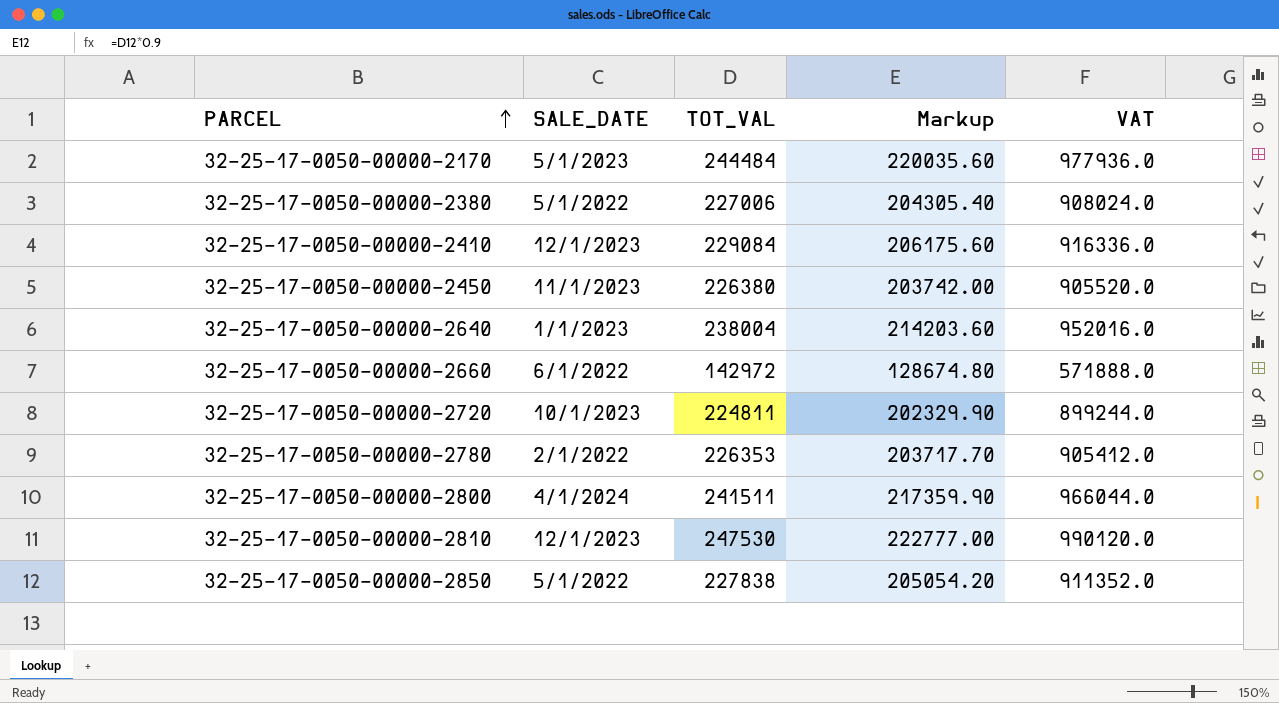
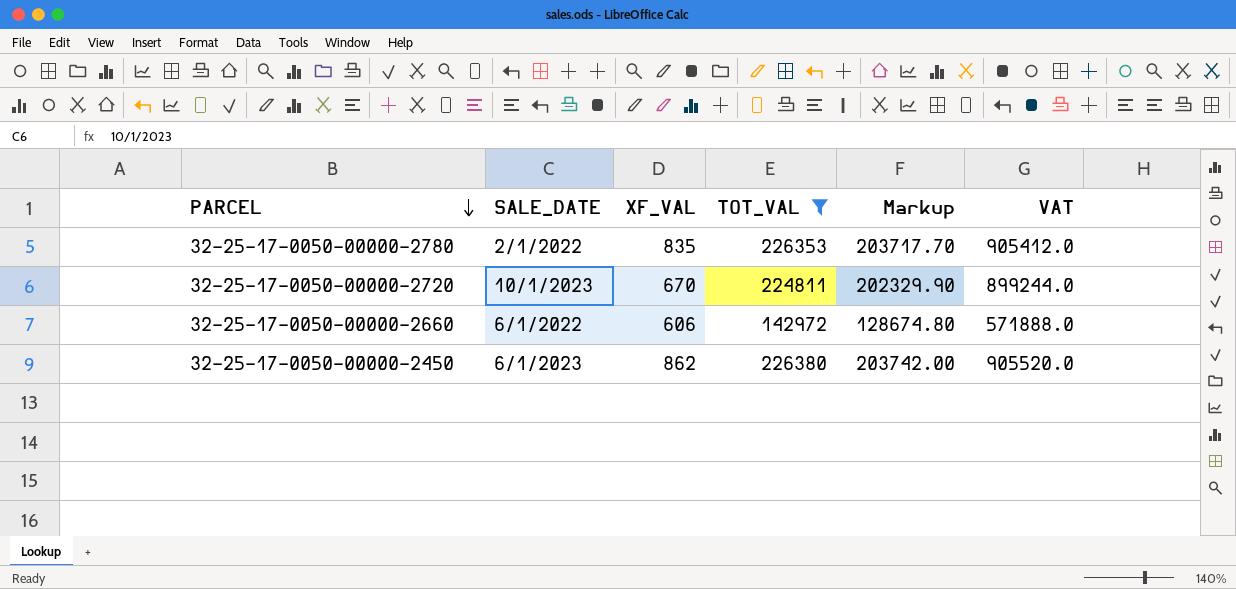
filter: none -> TOT_VAL <= 226380
row order: PARCEL ascending -> PARCEL descending
column XF_VAL | position: none -> 3
32-25-17-0050-00000-2450 | SALE_DATE: 11/1/2023 -> 6/1/2023

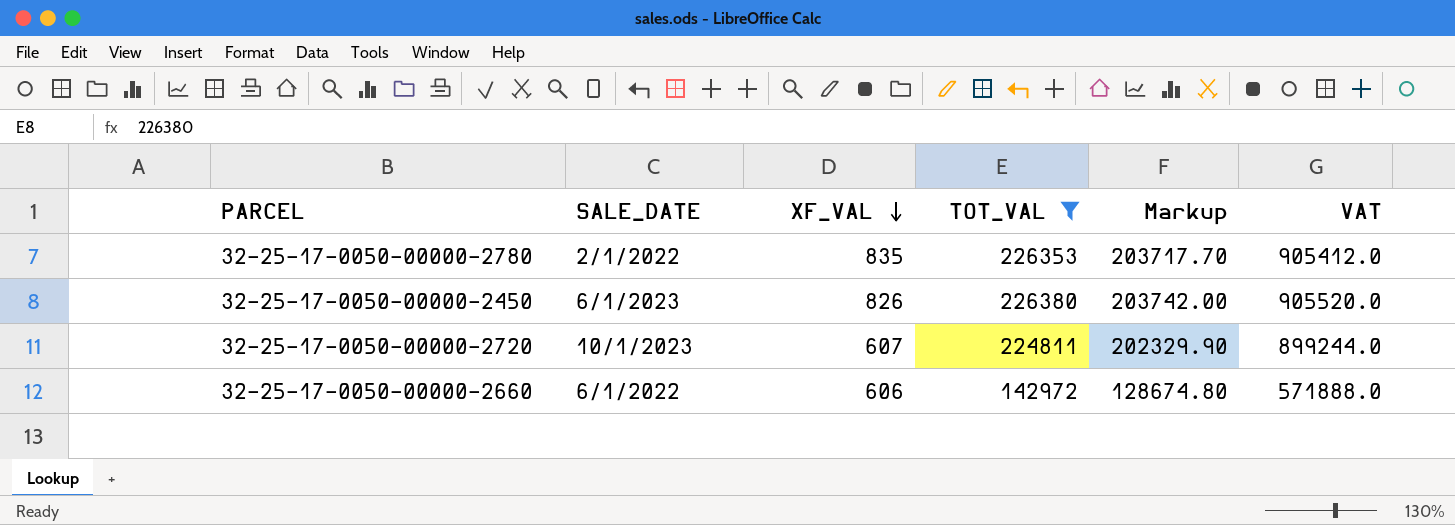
row order: PARCEL descending -> XF_VAL descending
32-25-17-0050-00000-2450 | XF_VAL: 862 -> 826
32-25-17-0050-00000-2720 | XF_VAL: 670 -> 607

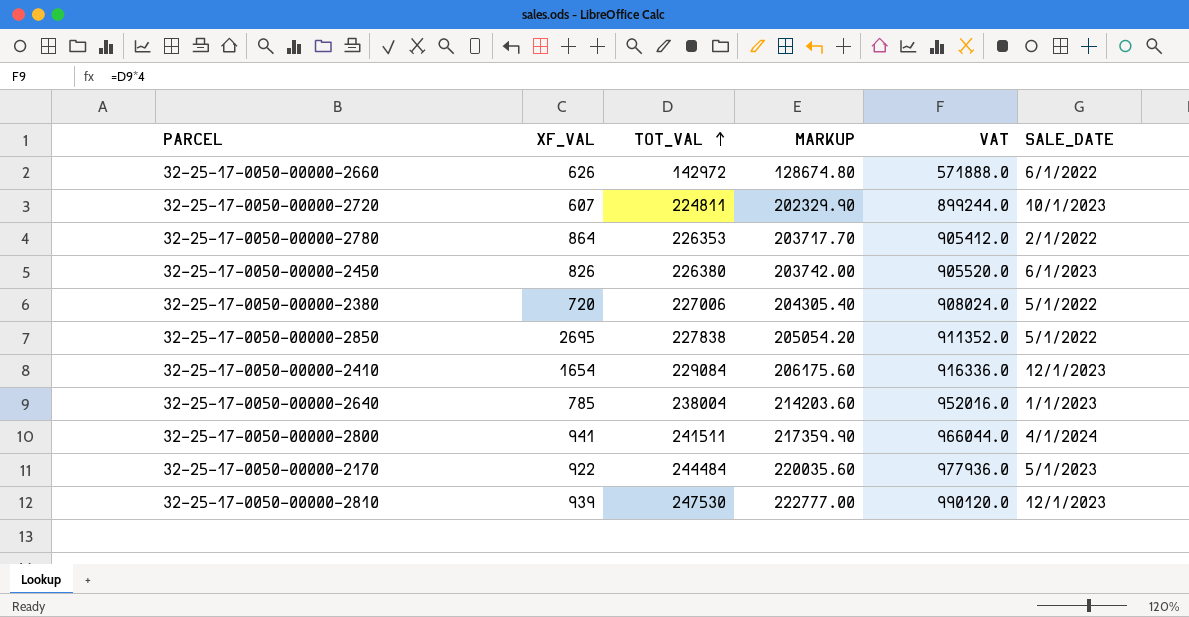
filter: TOT_VAL <= 226380 -> none
row order: XF_VAL descending -> TOT_VAL ascending
column name: Markup -> MARKUP
column SALE_DATE | position: 2 -> 6
32-25-17-0050-00000-2660 | XF_VAL: 606 -> 626
32-25-17-0050-00000-2780 | XF_VAL: 835 -> 864

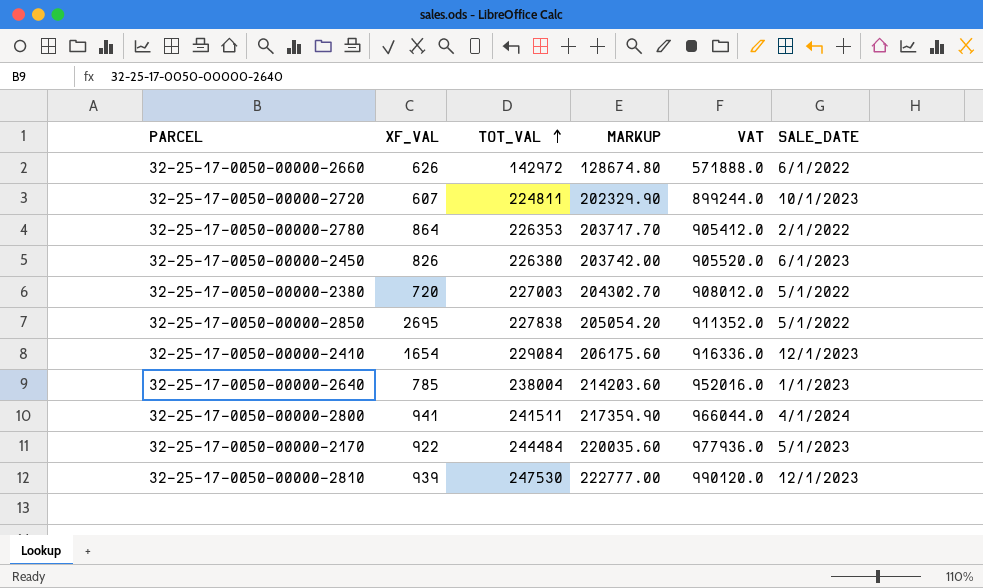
32-25-17-0050-00000-2380 | TOT_VAL: 227006 -> 227003
32-25-17-0050-00000-2380 | MARKUP: 204305.40 -> 204302.70
32-25-17-0050-00000-2380 | VAT: 908024.0 -> 908012.0

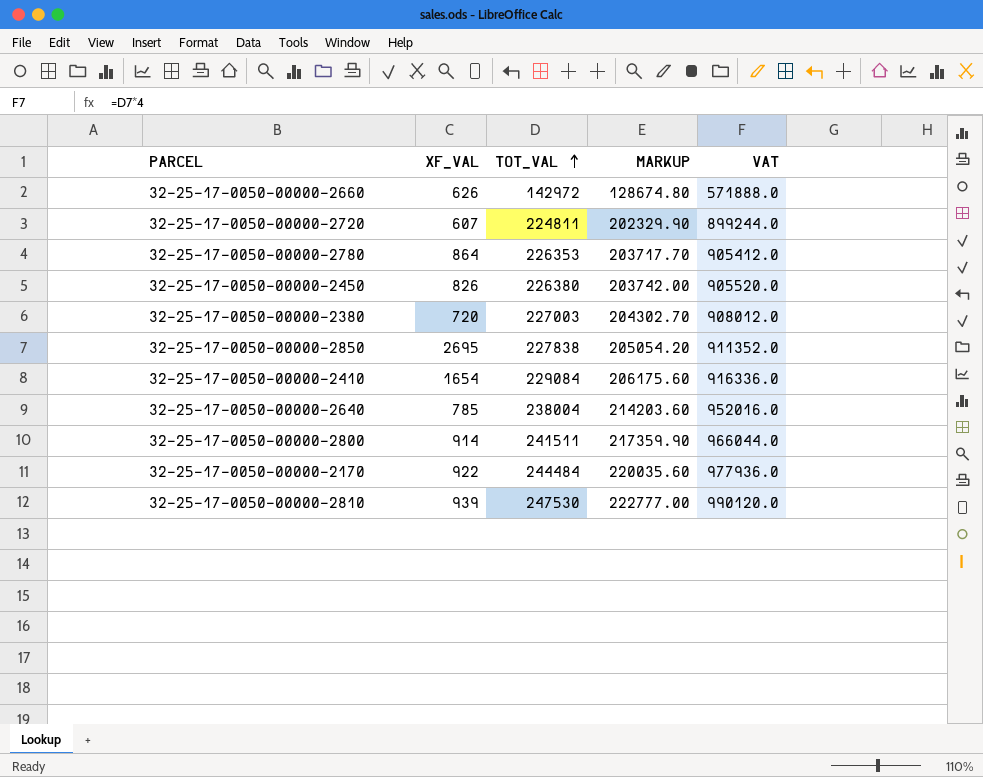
column SALE_DATE | position: 6 -> none
32-25-17-0050-00000-2800 | XF_VAL: 941 -> 914

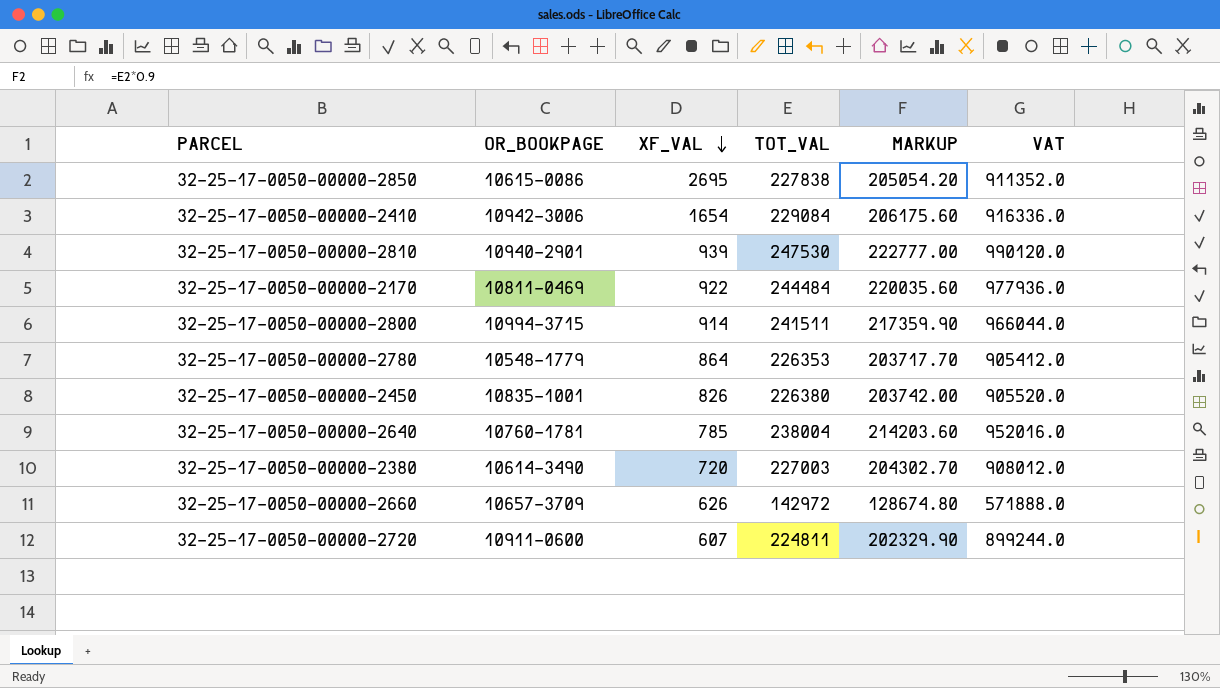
row order: TOT_VAL ascending -> XF_VAL descending
column OR_BOOKPAGE | position: none -> 2

